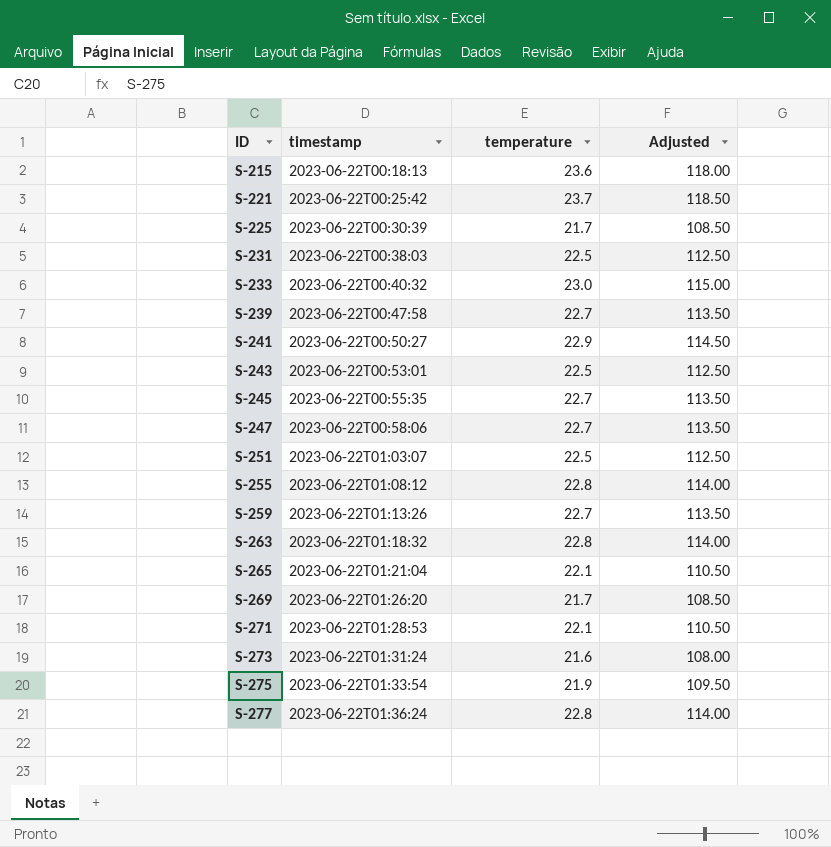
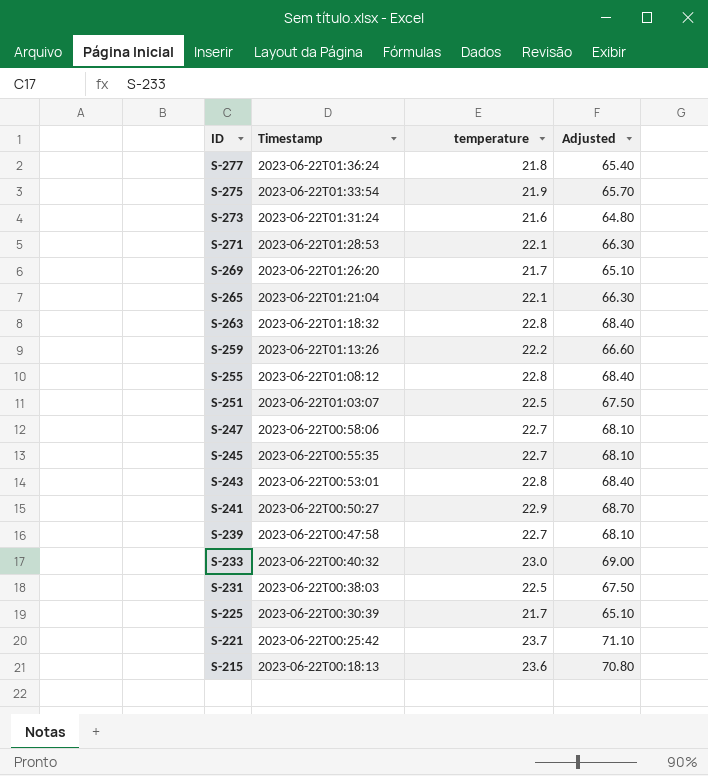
row order: ID ascending -> ID descending
column name: timestamp -> Timestamp
column Adjusted | formula: [temperature] * 5 -> [temperature] * 3
S-277 | temperature: 22.8 -> 21.8
S-259 | temperature: 22.7 -> 22.2
S-243 | temperature: 22.5 -> 22.8

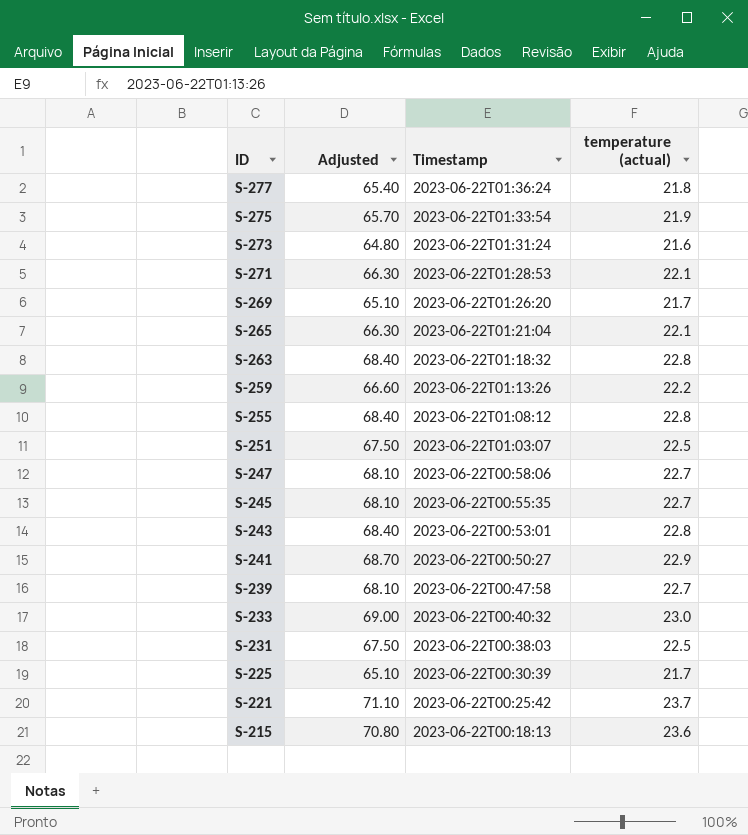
column Adjusted | position: 4 -> 2
column name: temperature -> temperature (actual)

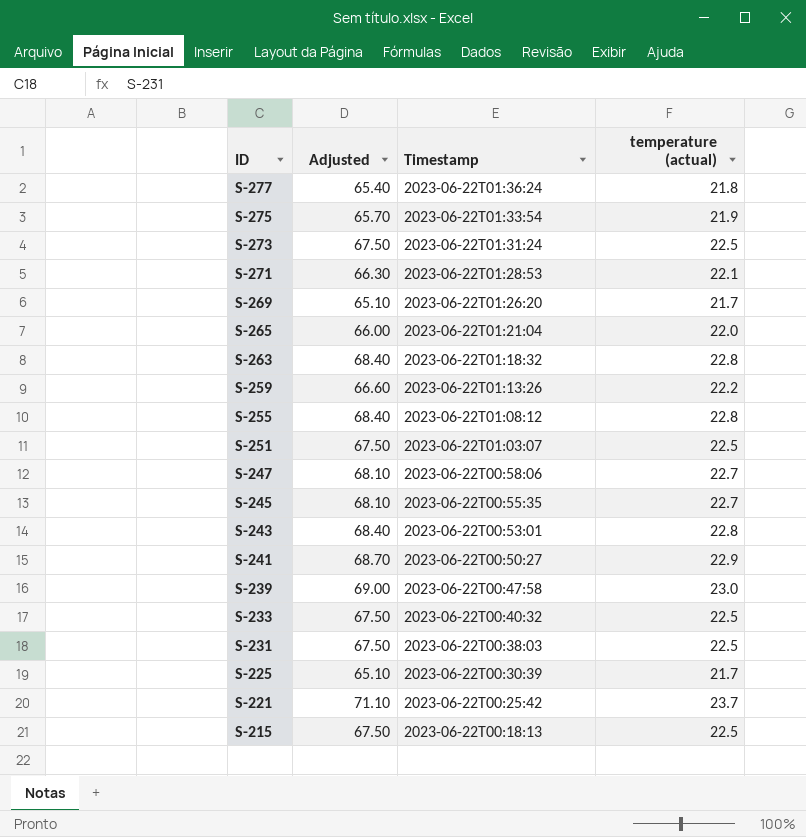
S-273 | Adjusted: 64.80 -> 67.50
S-273 | temperature (actual): 21.6 -> 22.5
S-265 | Adjusted: 66.30 -> 66.00
S-265 | temperature (actual): 22.1 -> 22.0
S-239 | Adjusted: 68.10 -> 69.00
S-239 | temperature (actual): 22.7 -> 23.0
S-233 | Adjusted: 69.00 -> 67.50
S-233 | temperature (actual): 23.0 -> 22.5
S-215 | Adjusted: 70.80 -> 67.50
S-215 | temperature (actual): 23.6 -> 22.5

